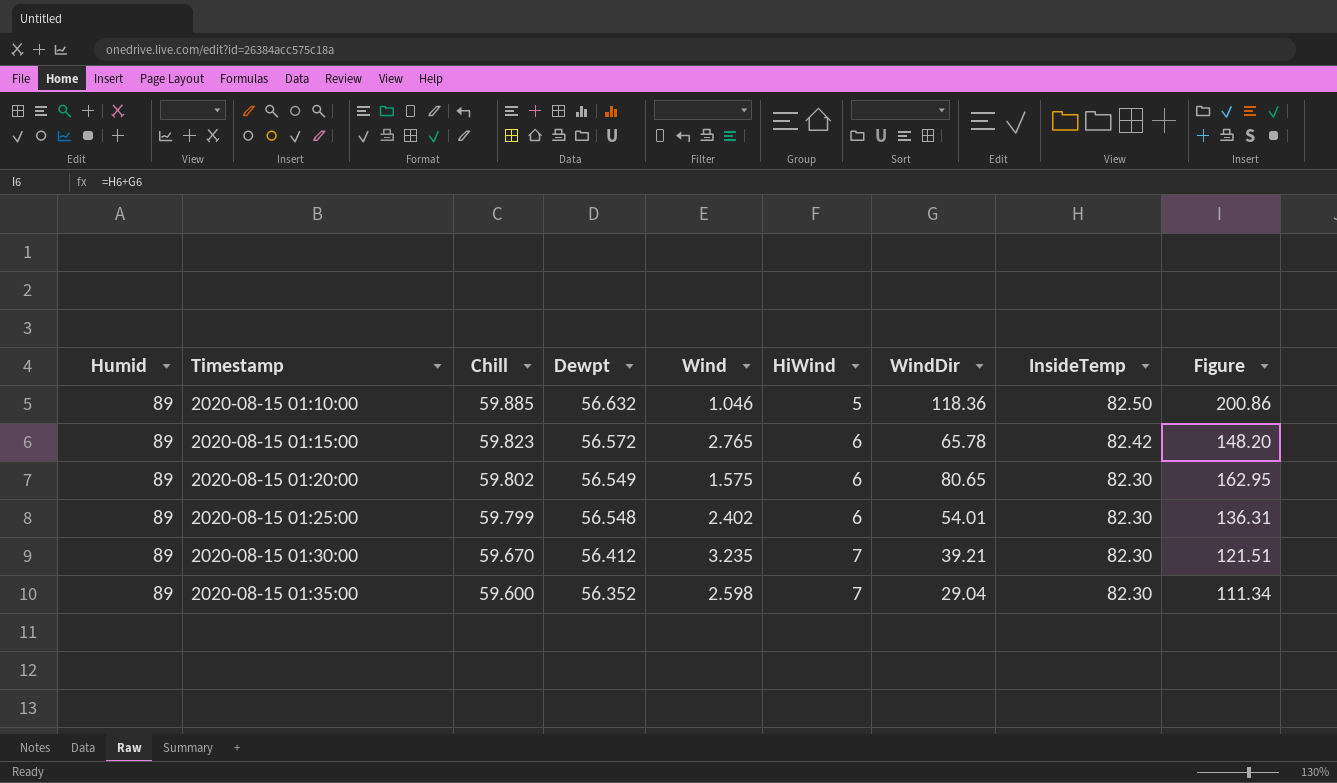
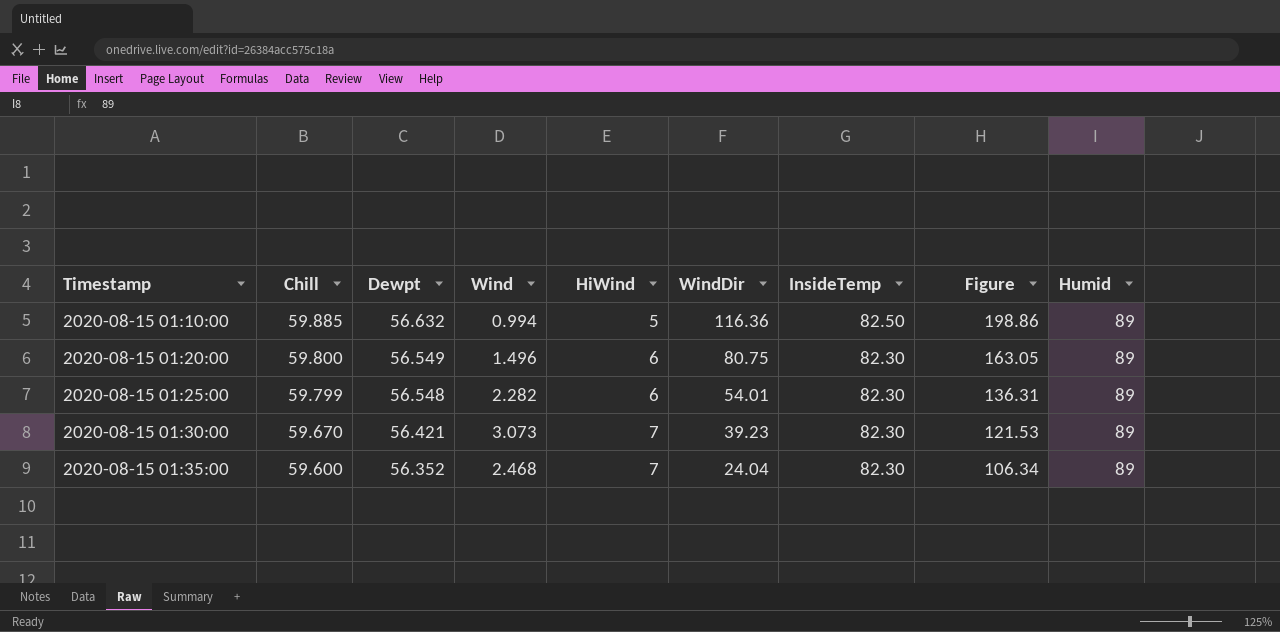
column Humid | position: 1 -> 9
row 2020-08-15 01:15:00: 89 | 59.823 | 56.572 | 2.765 | 6 | 65.78 | 82.42 | 148.20 -> none
2020-08-15 01:10:00 | Wind: 1.046 -> 0.994
2020-08-15 01:10:00 | WindDir: 118.36 -> 116.36
2020-08-15 01:10:00 | Figure: 200.86 -> 198.86
2020-08-15 01:20:00 | Chill: 59.802 -> 59.800
2020-08-15 01:20:00 | Wind: 1.575 -> 1.496
2020-08-15 01:20:00 | WindDir: 80.65 -> 80.75
2020-08-15 01:20:00 | Figure: 162.95 -> 163.05
2020-08-15 01:25:00 | Wind: 2.402 -> 2.282
2020-08-15 01:30:00 | Dewpt: 56.412 -> 56.421
2020-08-15 01:30:00 | Wind: 3.235 -> 3.073
2020-08-15 01:30:00 | WindDir: 39.21 -> 39.23
2020-08-15 01:30:00 | Figure: 121.51 -> 121.53
2020-08-15 01:35:00 | Wind: 2.598 -> 2.468
2020-08-15 01:35:00 | WindDir: 29.04 -> 24.04
2020-08-15 01:35:00 | Figure: 111.34 -> 106.34

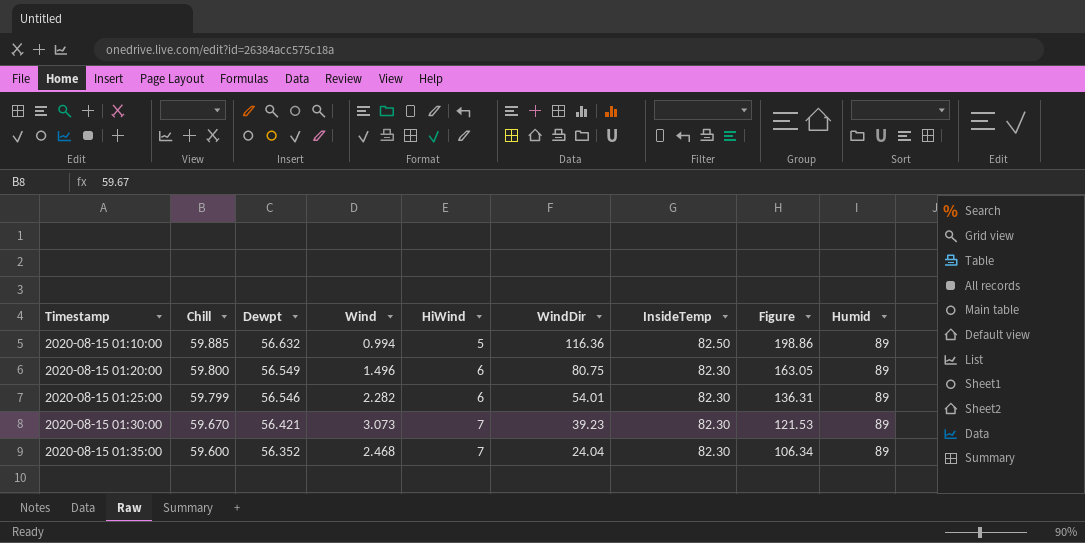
2020-08-15 01:25:00 | Dewpt: 56.548 -> 56.546

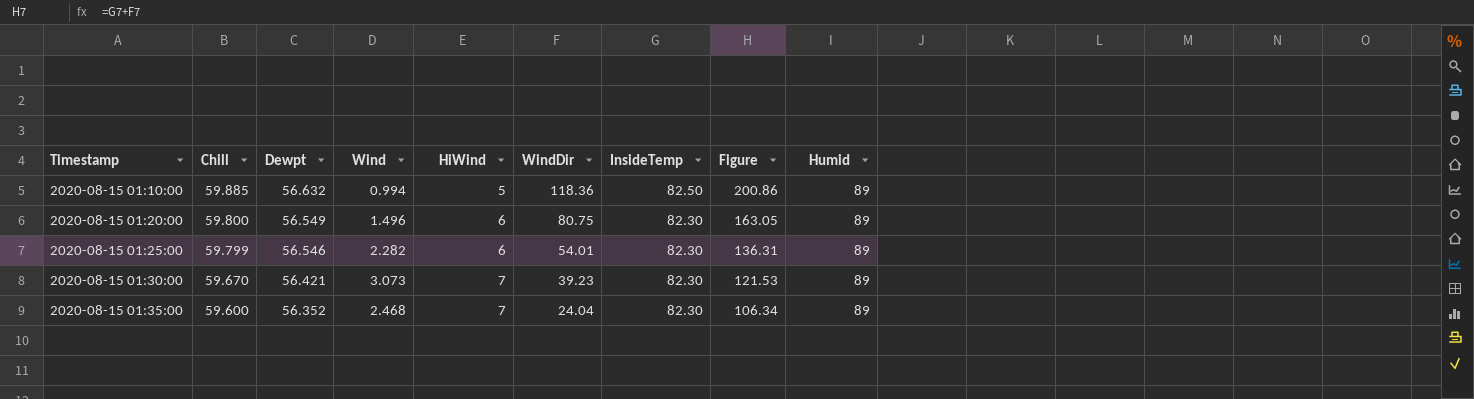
2020-08-15 01:10:00 | WindDir: 116.36 -> 118.36
2020-08-15 01:10:00 | Figure: 198.86 -> 200.86

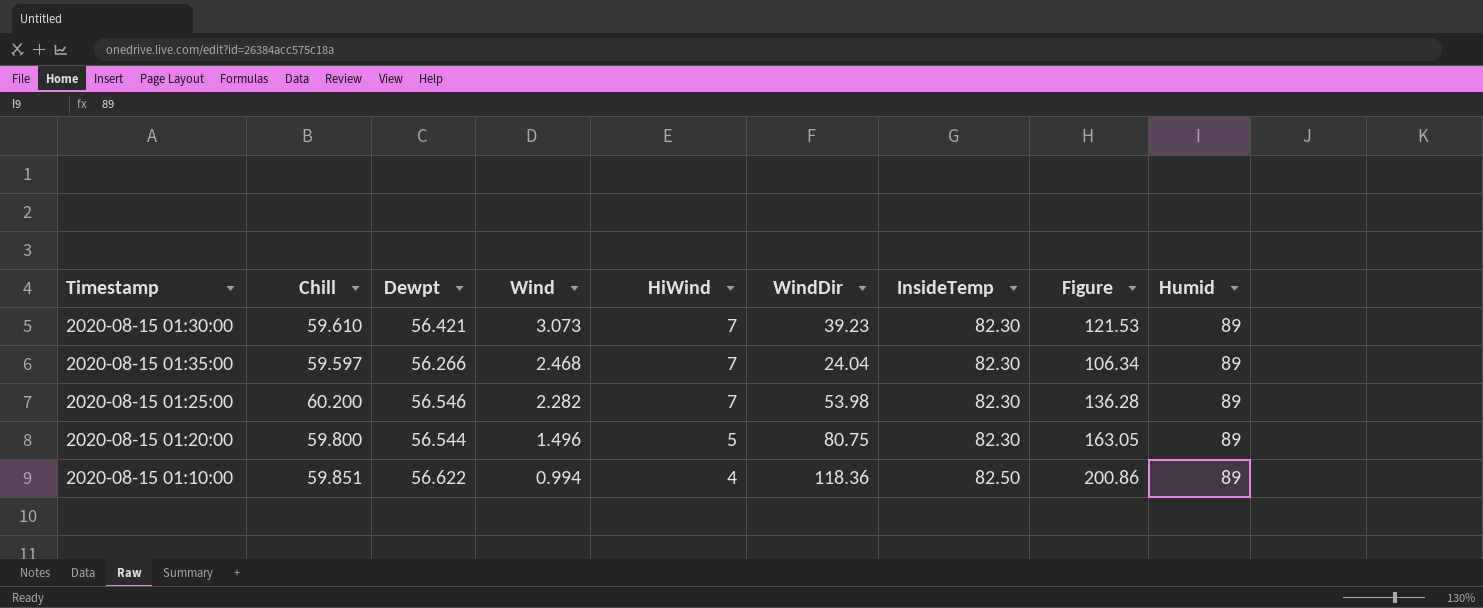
row order: Timestamp ascending -> Wind descending
2020-08-15 01:30:00 | Chill: 59.670 -> 59.610
2020-08-15 01:35:00 | Chill: 59.600 -> 59.597
2020-08-15 01:35:00 | Dewpt: 56.352 -> 56.266
2020-08-15 01:25:00 | Chill: 59.799 -> 60.200
2020-08-15 01:25:00 | HiWind: 6 -> 7
2020-08-15 01:25:00 | WindDir: 54.01 -> 53.98
2020-08-15 01:25:00 | Figure: 136.31 -> 136.28
2020-08-15 01:20:00 | Dewpt: 56.549 -> 56.544
2020-08-15 01:20:00 | HiWind: 6 -> 5
2020-08-15 01:10:00 | Chill: 59.885 -> 59.851
2020-08-15 01:10:00 | Dewpt: 56.632 -> 56.622
2020-08-15 01:10:00 | HiWind: 5 -> 4

